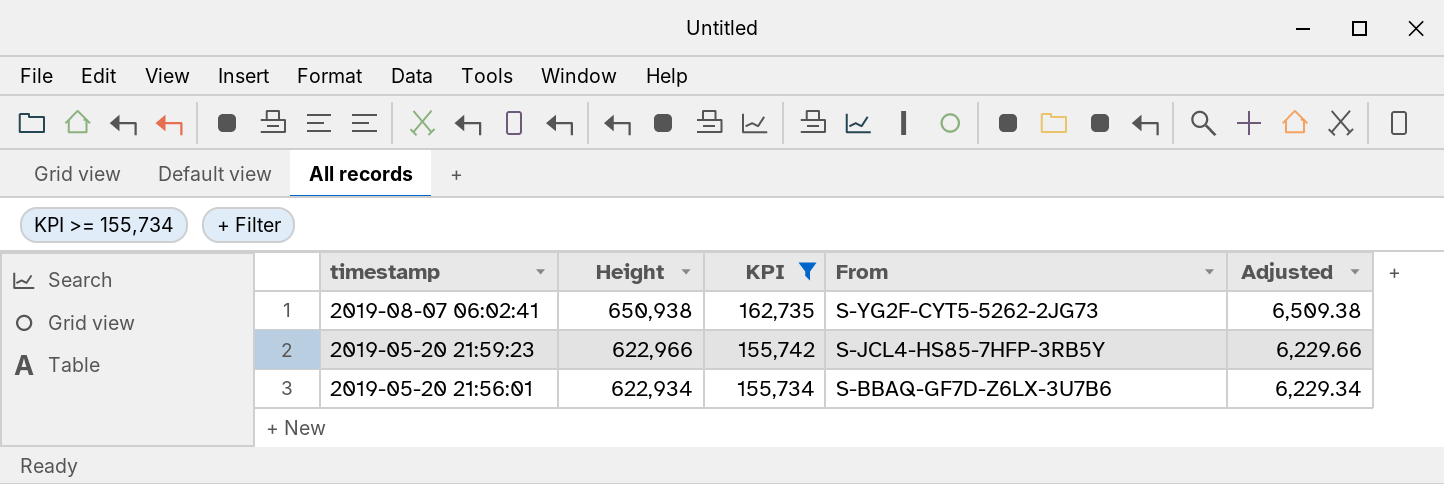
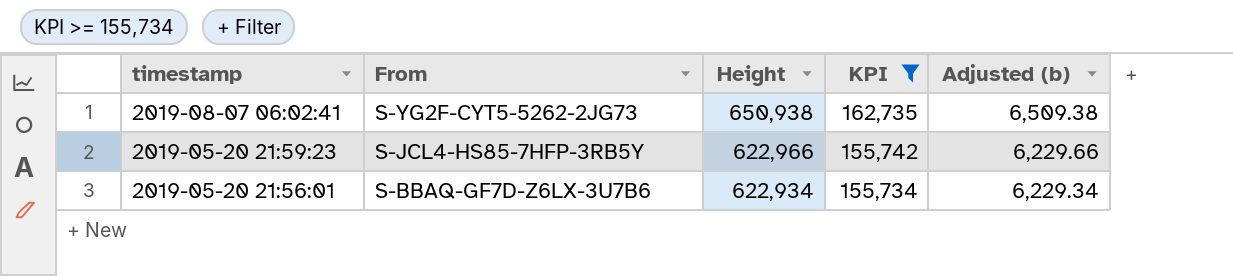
column From | position: 4 -> 2
column name: Adjusted -> Adjusted (b)

